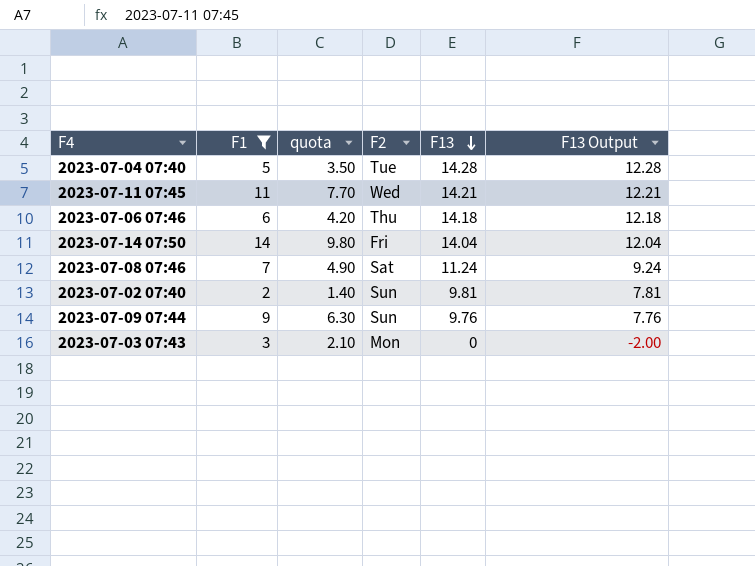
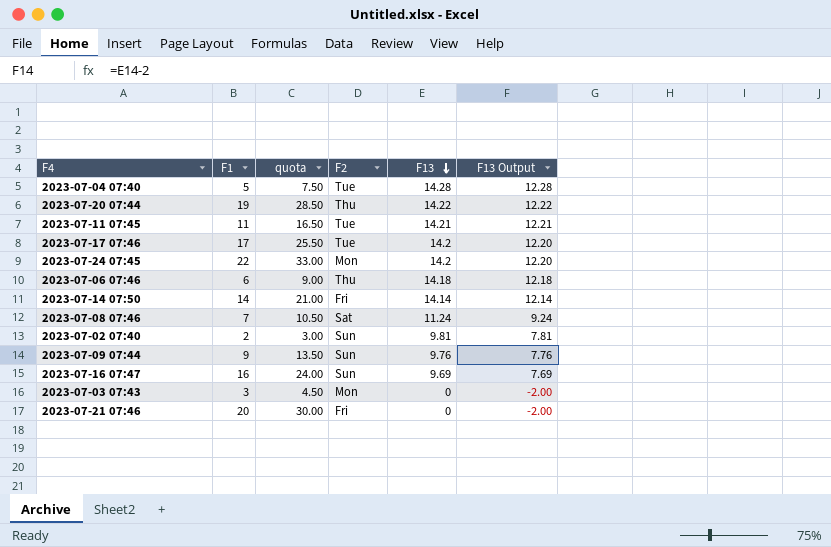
filter: F1 <= 14 -> none
column quota | formula: [F1] * 0.7 -> [F1] * 1.5
2023-07-11 07:45 | F2: Wed -> Tue
2023-07-14 07:50 | F13: 14.04 -> 14.14
2023-07-14 07:50 | F13 Output: 12.04 -> 12.14

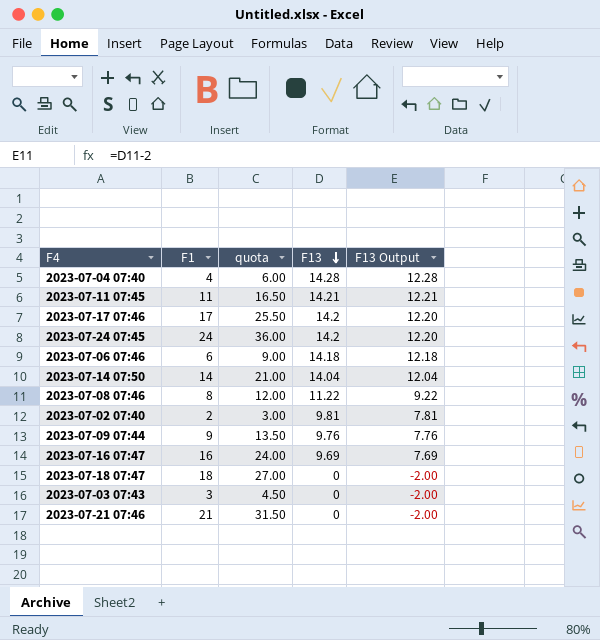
column F2 | position: 4 -> none
row 2023-07-20 07:44: 19 | 28.50 | Thu | 14.22 | 12.22 -> none
2023-07-04 07:40 | F1: 5 -> 4
2023-07-04 07:40 | quota: 7.50 -> 6.00
2023-07-24 07:45 | F1: 22 -> 24
2023-07-24 07:45 | quota: 33.00 -> 36.00
2023-07-14 07:50 | F13: 14.14 -> 14.04
2023-07-14 07:50 | F13 Output: 12.14 -> 12.04
2023-07-08 07:46 | F1: 7 -> 8
2023-07-08 07:46 | quota: 10.50 -> 12.00
2023-07-08 07:46 | F13: 11.24 -> 11.22
2023-07-08 07:46 | F13 Output: 9.24 -> 9.22
row 2023-07-18 07:47: none -> 18 | 27.00 | 0 | -2.00
2023-07-21 07:46 | F1: 20 -> 21
2023-07-21 07:46 | quota: 30.00 -> 31.50

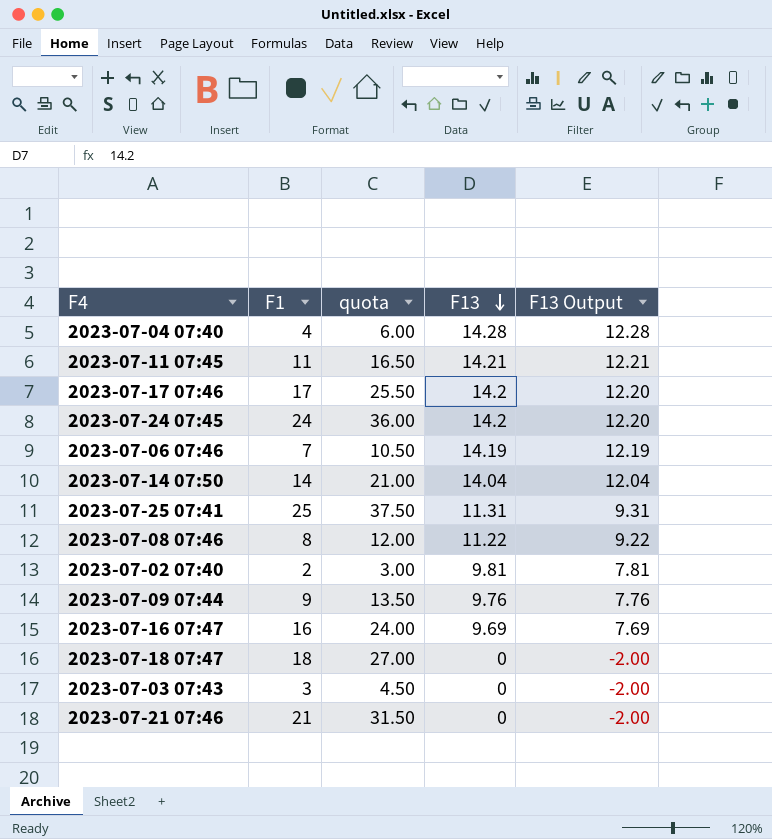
2023-07-06 07:46 | F1: 6 -> 7
2023-07-06 07:46 | quota: 9.00 -> 10.50
2023-07-06 07:46 | F13: 14.18 -> 14.19
2023-07-06 07:46 | F13 Output: 12.18 -> 12.19
row 2023-07-25 07:41: none -> 25 | 37.50 | 11.31 | 9.31

